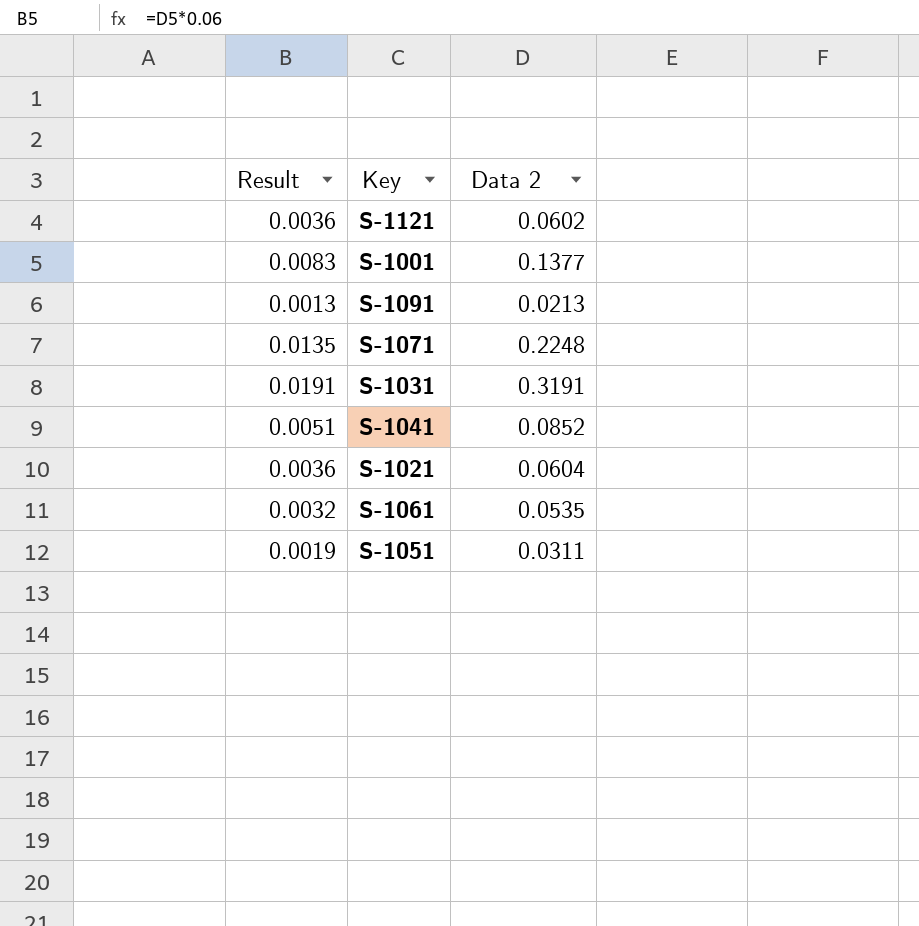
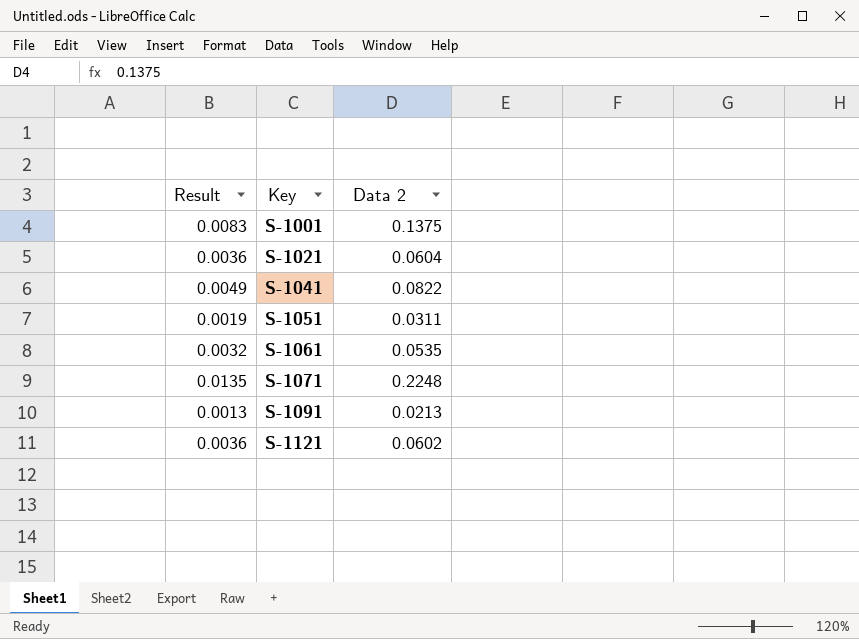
row order: none -> Key ascending
row S-1031: 0.0191 | 0.3191 -> none
S-1001 | Data 2: 0.1377 -> 0.1375
S-1041 | Result: 0.0051 -> 0.0049
S-1041 | Data 2: 0.0852 -> 0.0822

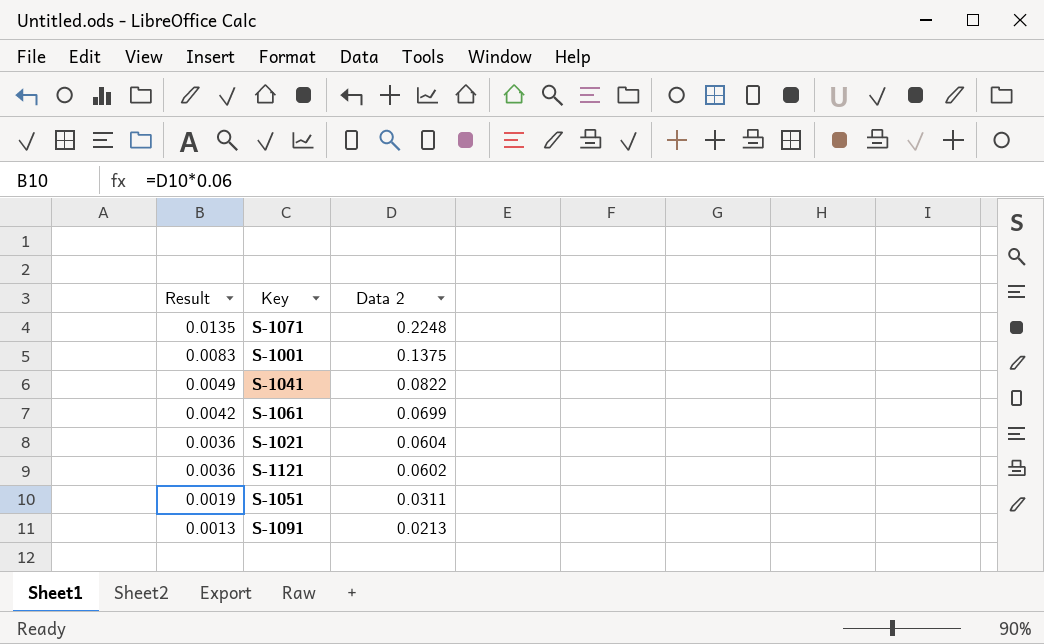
row order: Key ascending -> Result descending
S-1061 | Result: 0.0032 -> 0.0042
S-1061 | Data 2: 0.0535 -> 0.0699

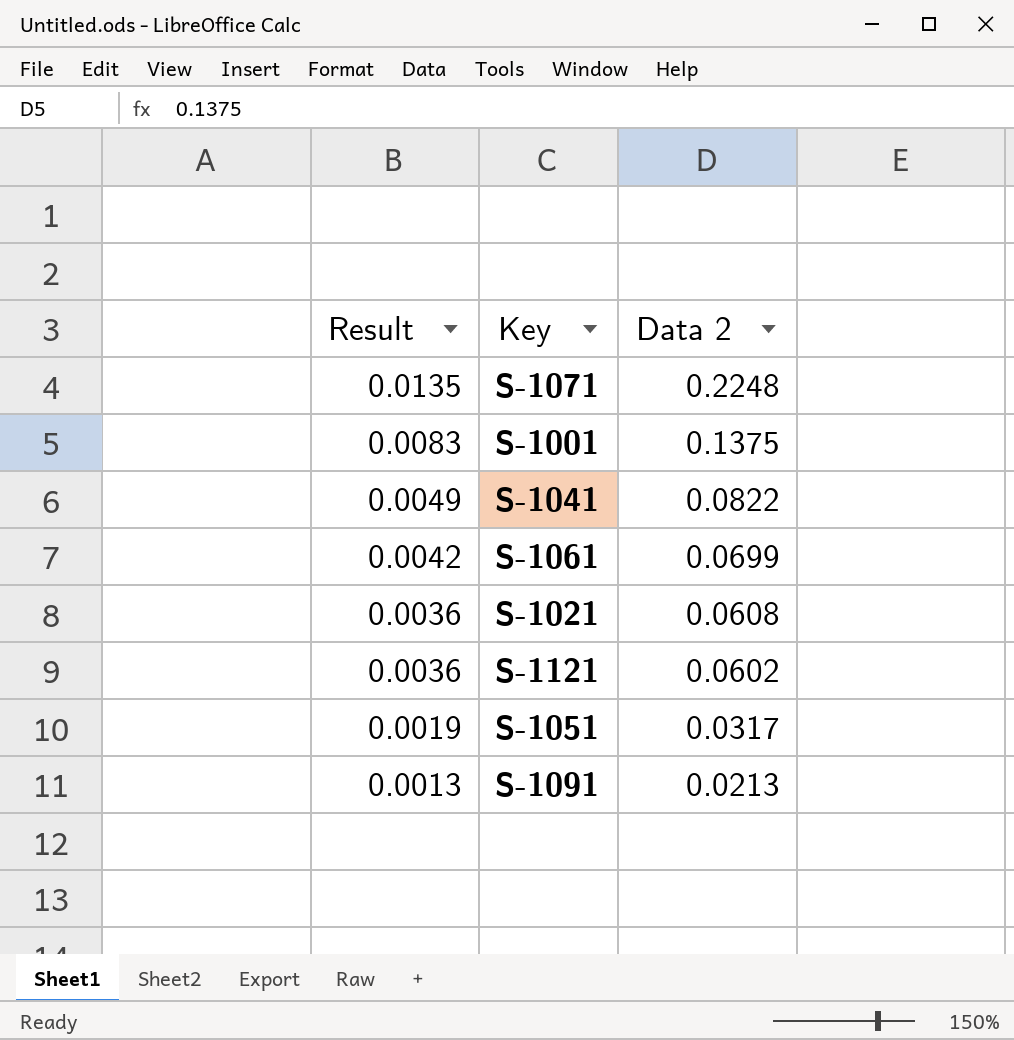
S-1021 | Data 2: 0.0604 -> 0.0608
S-1051 | Data 2: 0.0311 -> 0.0317

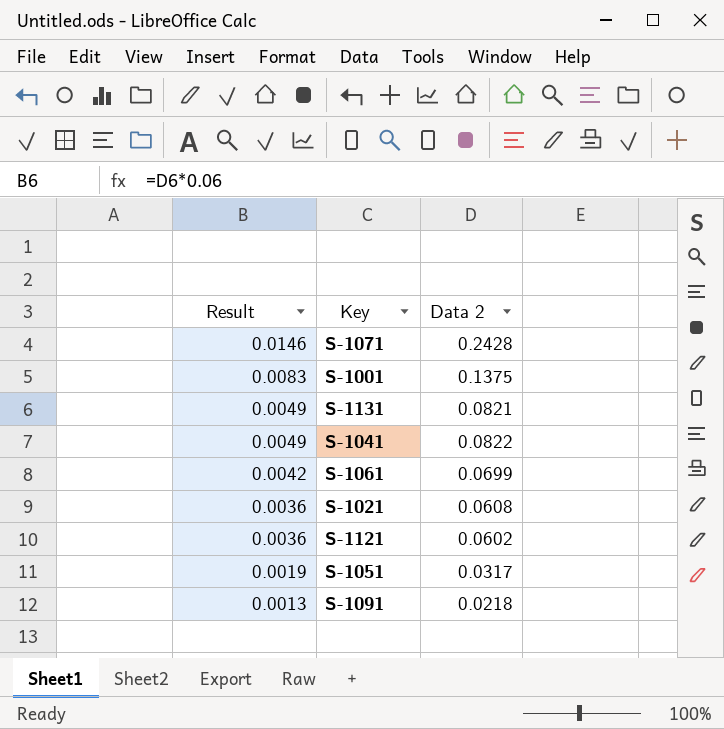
S-1071 | Result: 0.0135 -> 0.0146
S-1071 | Data 2: 0.2248 -> 0.2428
row S-1131: none -> 0.0049 | 0.0821
S-1091 | Data 2: 0.0213 -> 0.0218

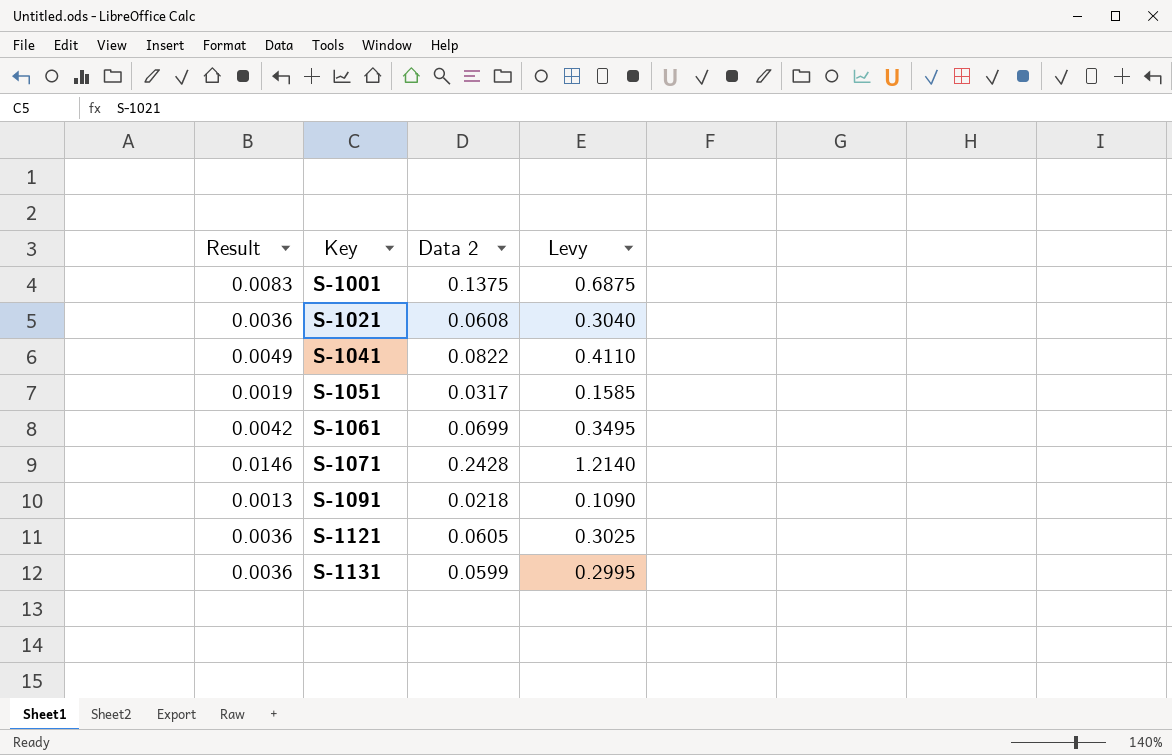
row order: Result descending -> Key ascending
column Levy | formula: none -> [Data 2] * 5
S-1121 | Data 2: 0.0602 -> 0.0605
S-1131 | Result: 0.0049 -> 0.0036
S-1131 | Data 2: 0.0821 -> 0.0599

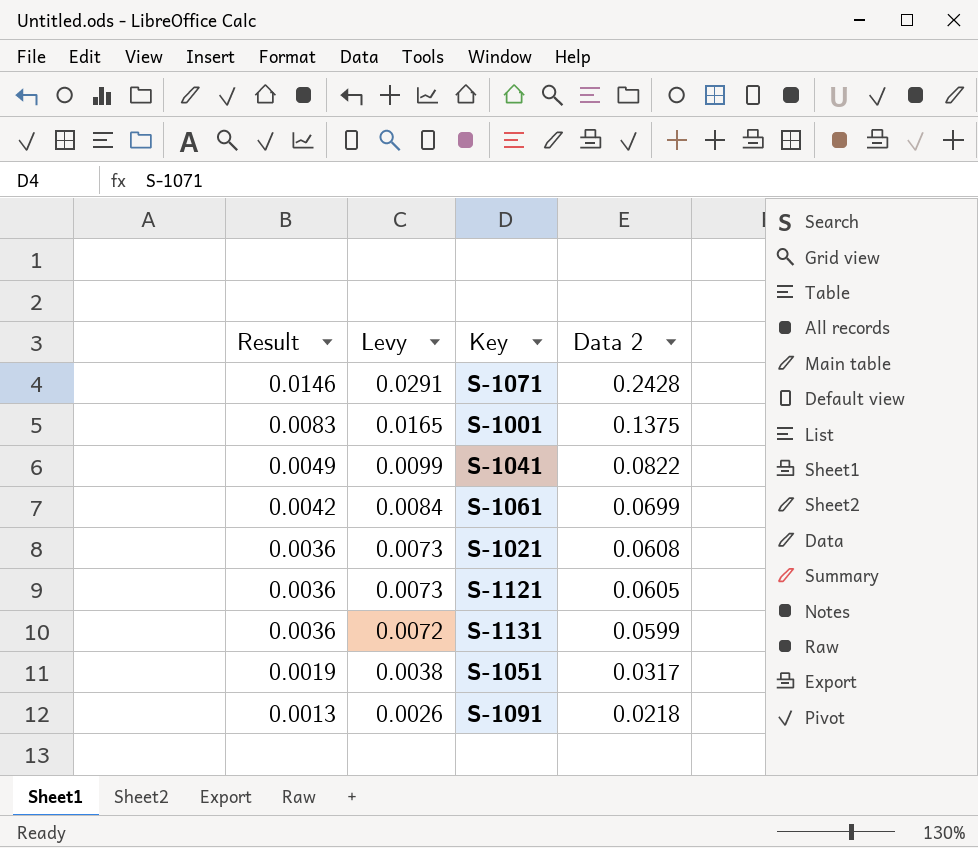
row order: Key ascending -> Result descending
column Levy | formula: [Data 2] * 5 -> [Data 2] * 0.12
column Levy | position: 4 -> 2

